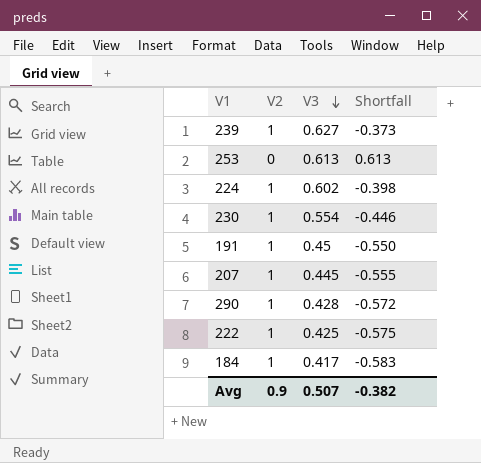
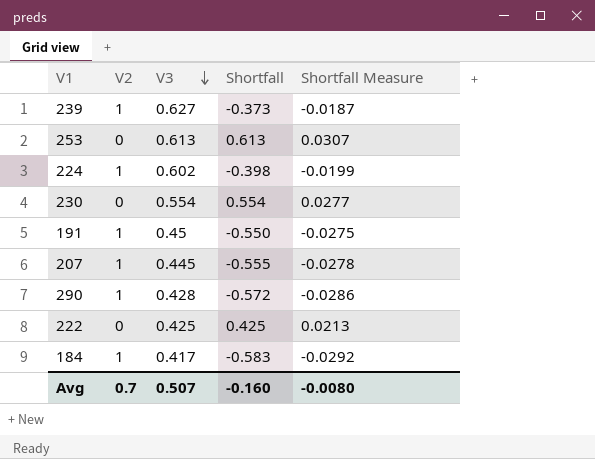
column Shortfall Measure | formula: none -> [Shortfall] * 0.05
230 | V2: 1 -> 0
230 | Shortfall: -0.446 -> 0.554
222 | V2: 1 -> 0
222 | Shortfall: -0.575 -> 0.425
Avg | V2: 0.9 -> 0.7
Avg | Shortfall: -0.382 -> -0.160

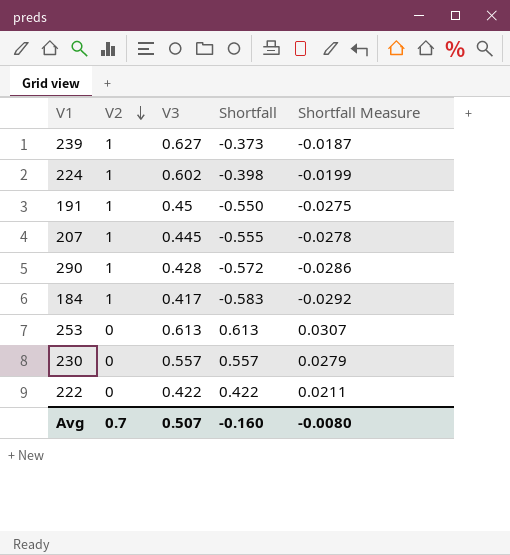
row order: V3 descending -> V2 descending
230 | V3: 0.554 -> 0.557
230 | Shortfall: 0.554 -> 0.557
230 | Shortfall Measure: 0.0277 -> 0.0279
222 | V3: 0.425 -> 0.422
222 | Shortfall: 0.425 -> 0.422
222 | Shortfall Measure: 0.0213 -> 0.0211

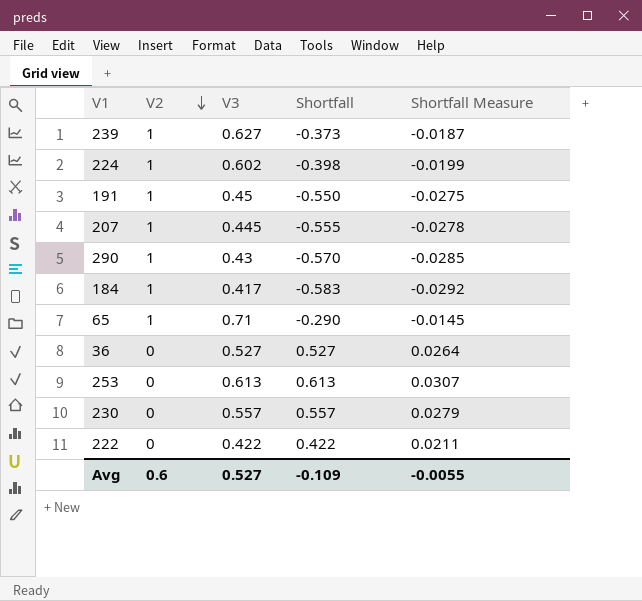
290 | V3: 0.428 -> 0.43
290 | Shortfall: -0.572 -> -0.570
290 | Shortfall Measure: -0.0286 -> -0.0285
row 65: none -> 1 | 0.71 | -0.290 | -0.0145
row 36: none -> 0 | 0.527 | 0.527 | 0.0264
Avg | V2: 0.7 -> 0.6
Avg | V3: 0.507 -> 0.527
Avg | Shortfall: -0.160 -> -0.109
Avg | Shortfall Measure: -0.0080 -> -0.0055

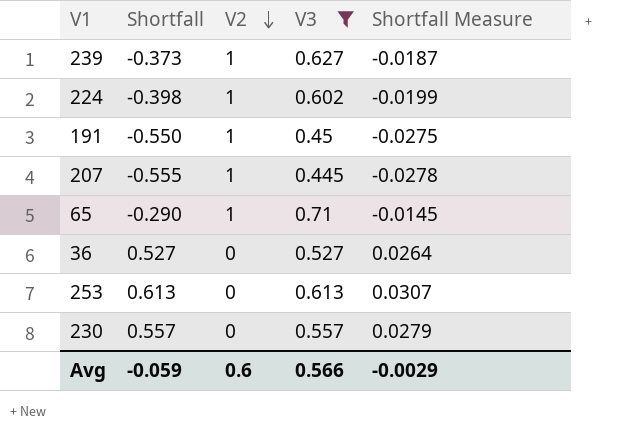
filter: none -> V3 >= 0.445
column Shortfall | position: 4 -> 2
Avg | Shortfall: -0.109 -> -0.059
Avg | V3: 0.527 -> 0.566
Avg | Shortfall Measure: -0.0055 -> -0.0029

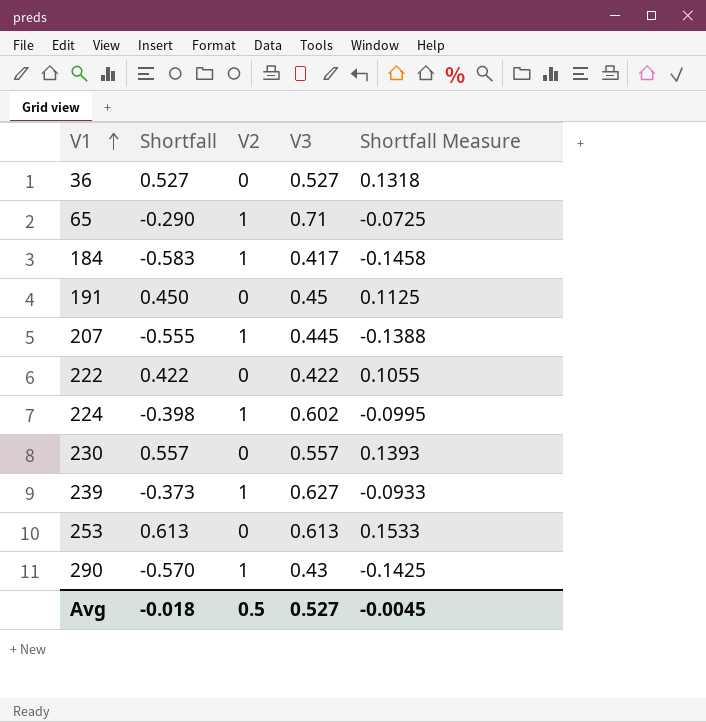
filter: V3 >= 0.445 -> none
row order: V2 descending -> V1 ascending
column Shortfall Measure | formula: [Shortfall] * 0.05 -> [Shortfall] * 0.25
191 | Shortfall: -0.550 -> 0.450
191 | V2: 1 -> 0
Avg | Shortfall: -0.059 -> -0.018
Avg | V2: 0.6 -> 0.5
Avg | V3: 0.566 -> 0.527
Avg | Shortfall Measure: -0.0029 -> -0.0045

